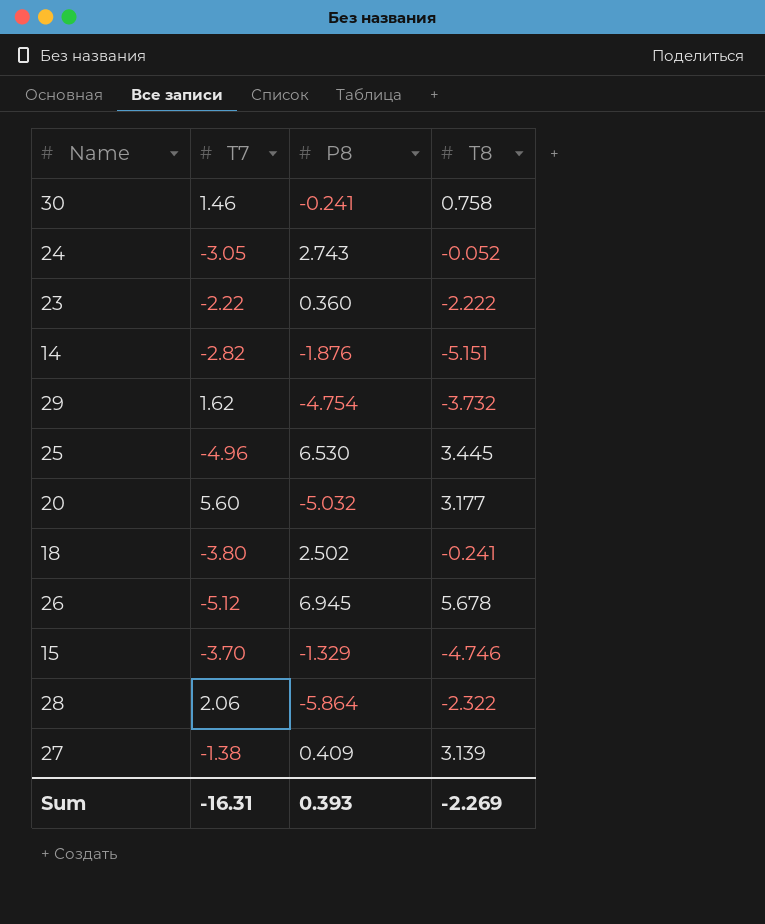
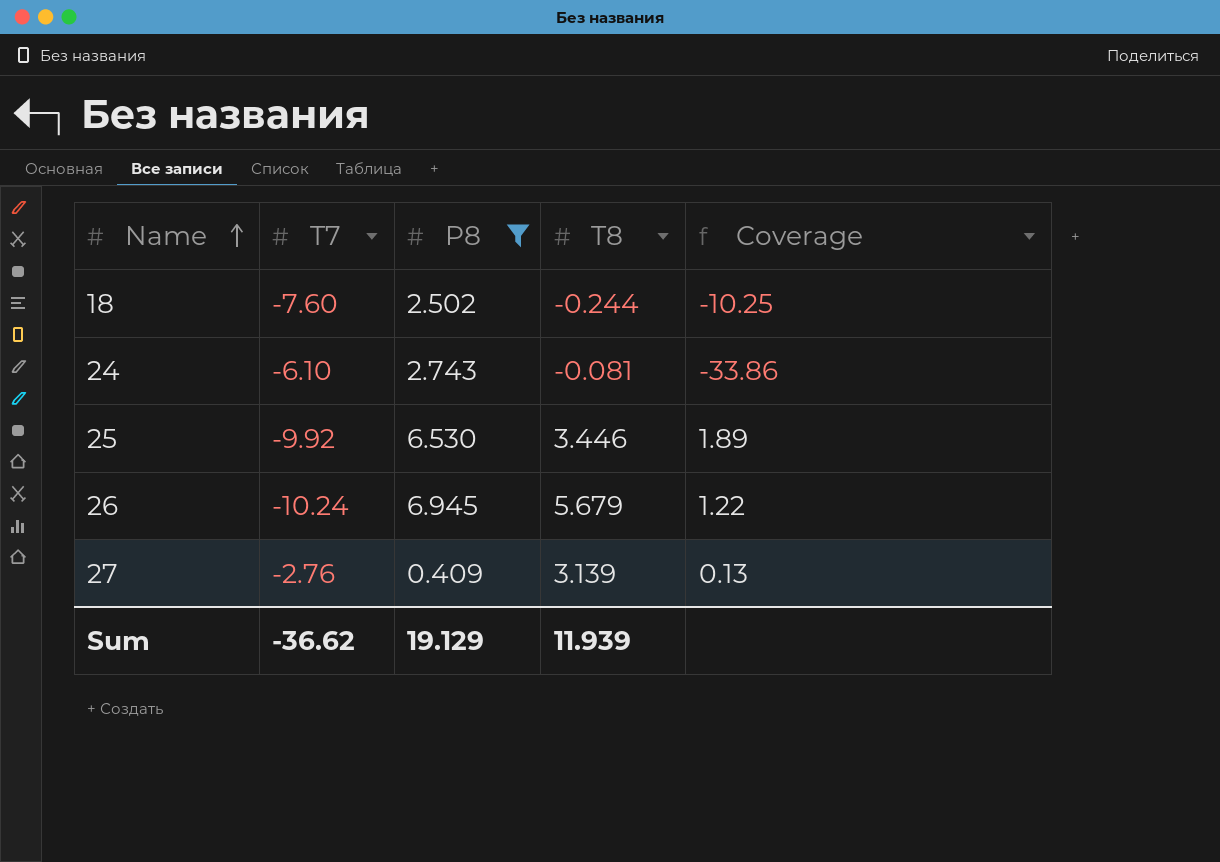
filter: none -> P8 >= 0.409
row order: none -> Name ascending
column Coverage | formula: none -> [P8] / [T8]
18 | T7: -3.80 -> -7.60
18 | T8: -0.241 -> -0.244
24 | T7: -3.05 -> -6.10
24 | T8: -0.052 -> -0.081
25 | T7: -4.96 -> -9.92
25 | T8: 3.445 -> 3.446
26 | T7: -5.12 -> -10.24
26 | T8: 5.678 -> 5.679
27 | T7: -1.38 -> -2.76
Sum | T7: -16.31 -> -36.62
Sum | P8: 0.393 -> 19.129
Sum | T8: -2.269 -> 11.939

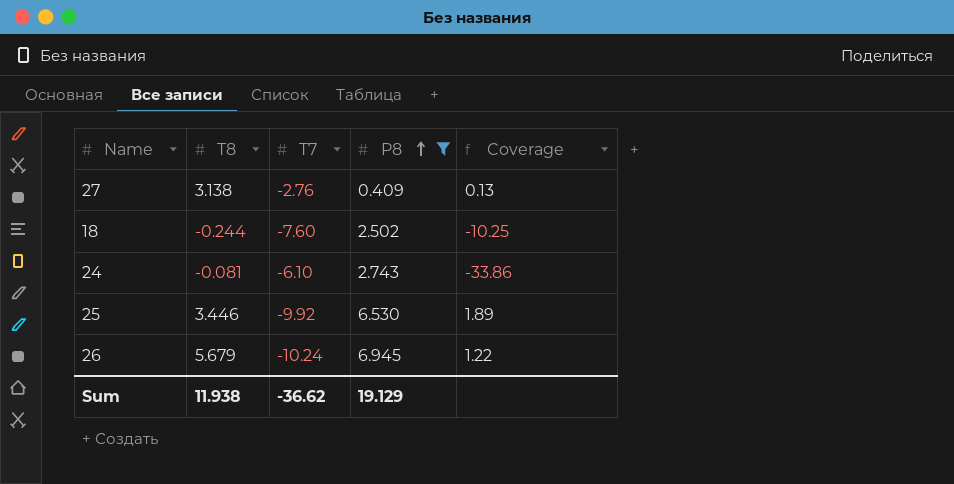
row order: Name ascending -> P8 ascending
column T8 | position: 4 -> 2
27 | T8: 3.139 -> 3.138
Sum | T8: 11.939 -> 11.938

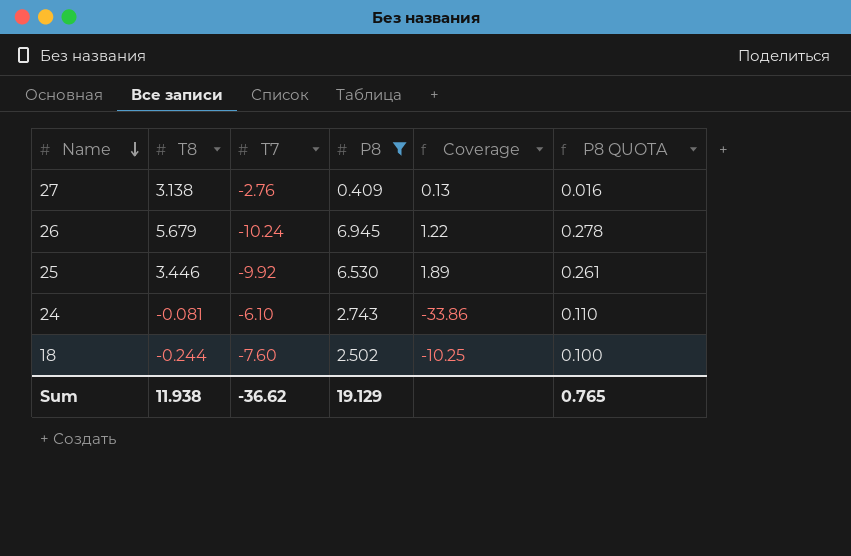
row order: P8 ascending -> Name descending
column P8 QUOTA | formula: none -> [P8] * 0.04

